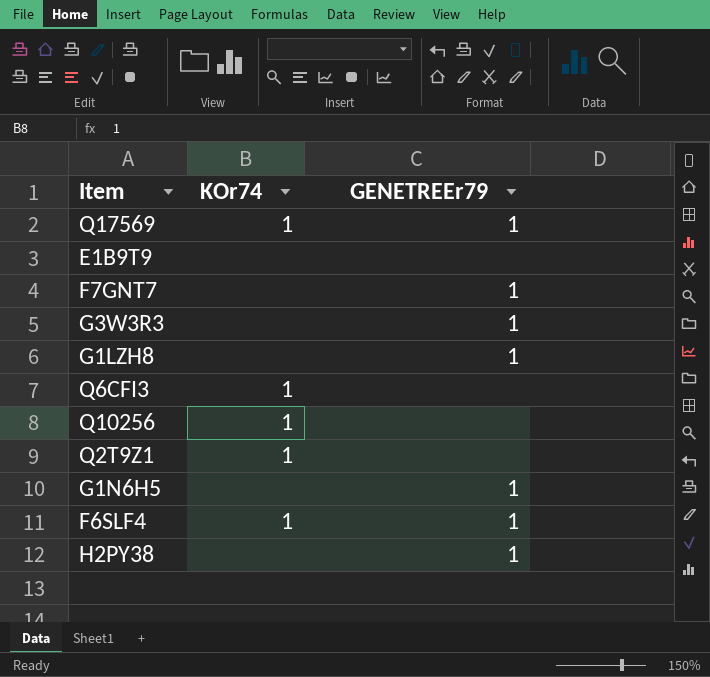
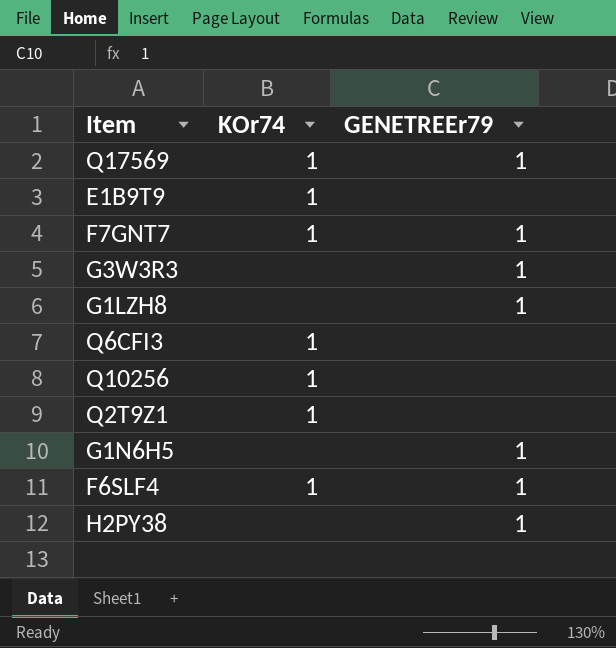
E1B9T9 | KOr74: none -> 1
F7GNT7 | KOr74: none -> 1

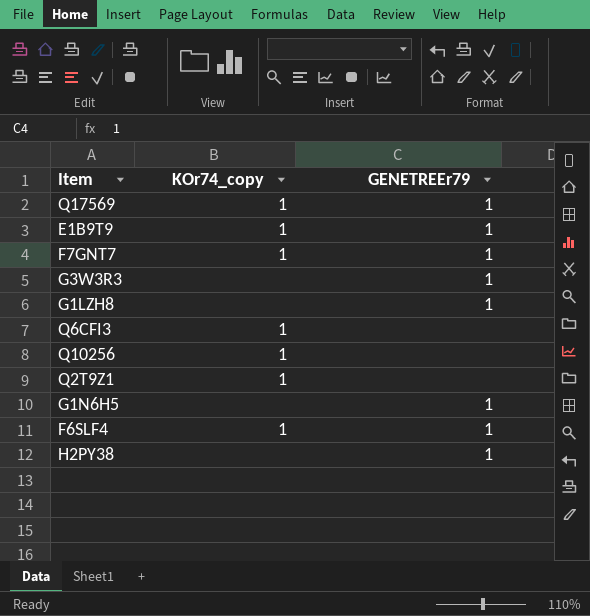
column name: KOr74 -> KOr74_copy
E1B9T9 | GENETREEr79: none -> 1

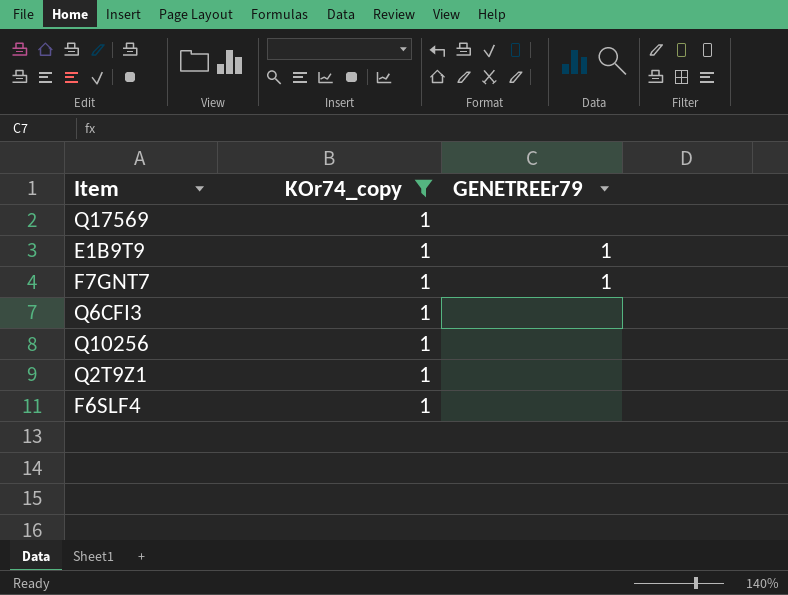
filter: none -> KOr74_copy = 1
Q17569 | GENETREEr79: 1 -> none
F6SLF4 | GENETREEr79: 1 -> none

